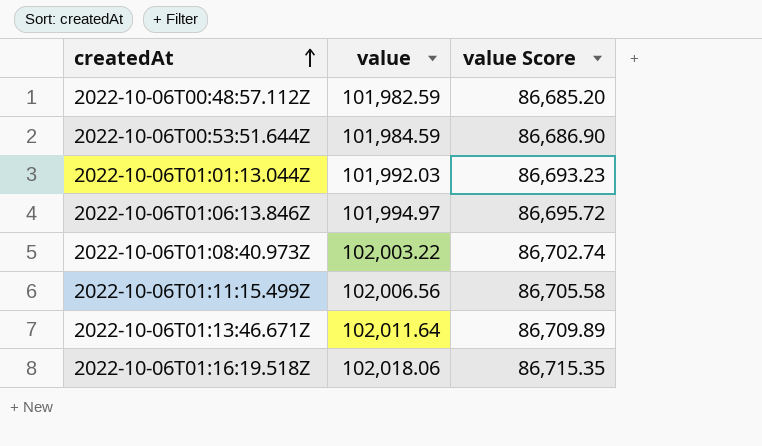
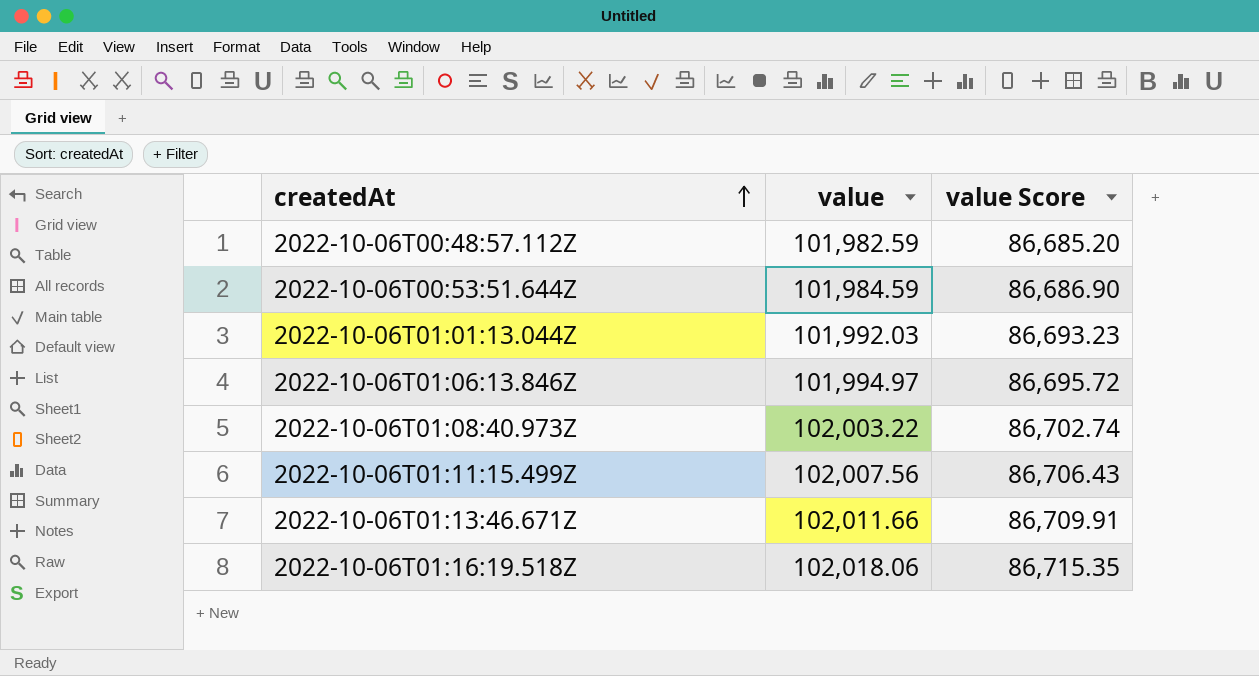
2022-10-06T01:11:15.499Z | value: 102,006.56 -> 102,007.56
2022-10-06T01:11:15.499Z | value Score: 86,705.58 -> 86,706.43
2022-10-06T01:13:46.671Z | value: 102,011.64 -> 102,011.66
2022-10-06T01:13:46.671Z | value Score: 86,709.89 -> 86,709.91

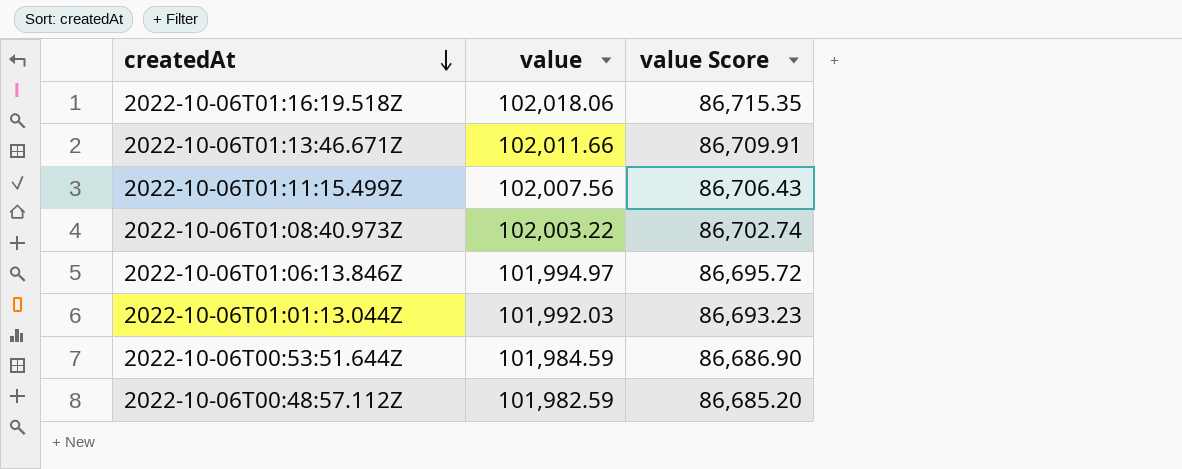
row order: createdAt ascending -> createdAt descending

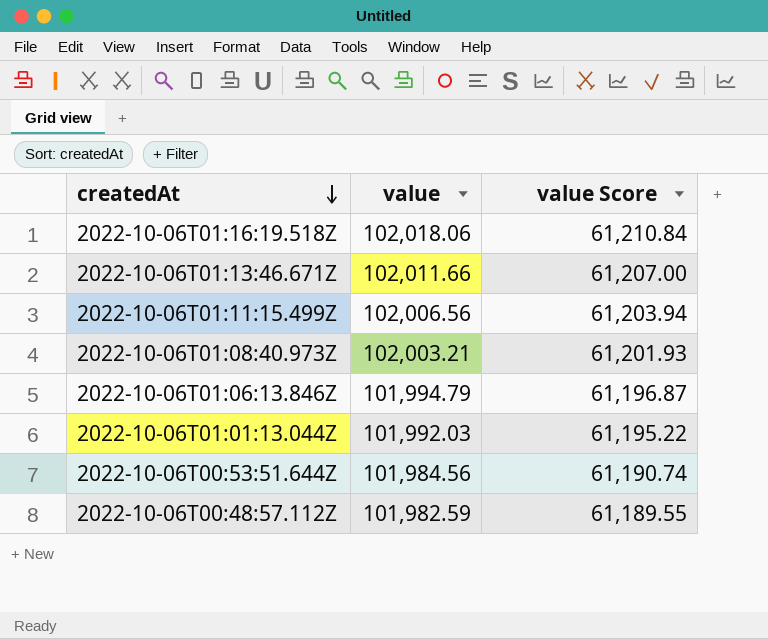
column value Score | formula: [value] * 0.85 -> [value] * 0.6
2022-10-06T01:11:15.499Z | value: 102,007.56 -> 102,006.56
2022-10-06T01:08:40.973Z | value: 102,003.22 -> 102,003.21
2022-10-06T01:06:13.846Z | value: 101,994.97 -> 101,994.79
2022-10-06T00:53:51.644Z | value: 101,984.59 -> 101,984.56

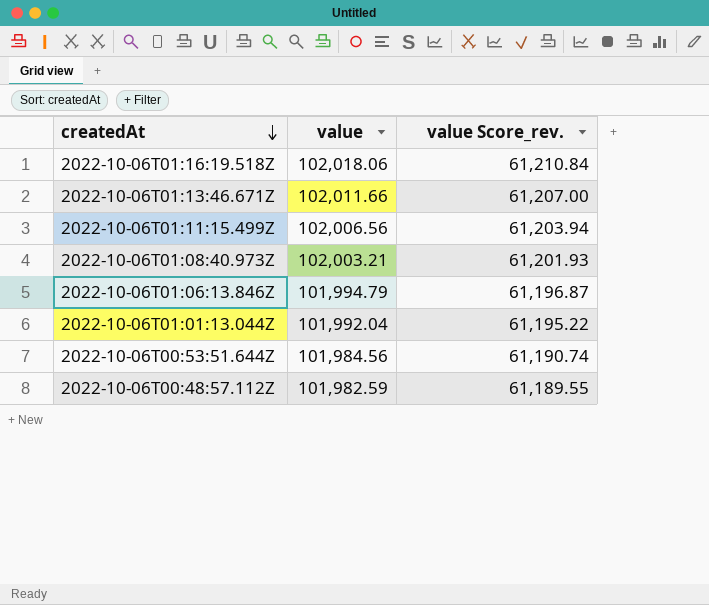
column name: value Score -> value Score_rev.
2022-10-06T01:01:13.044Z | value: 101,992.03 -> 101,992.04

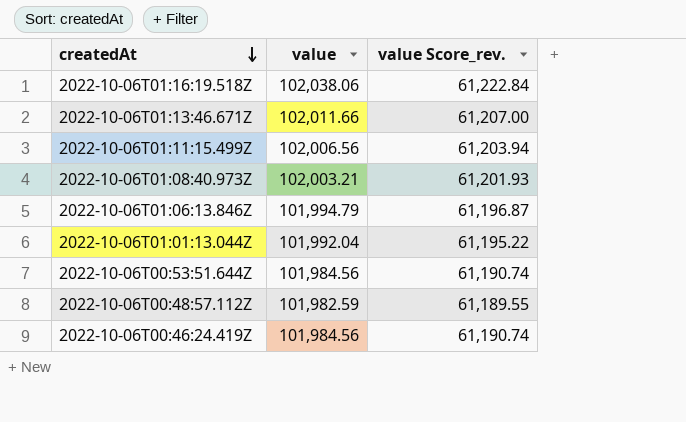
2022-10-06T01:16:19.518Z | value: 102,018.06 -> 102,038.06
2022-10-06T01:16:19.518Z | value Score_rev.: 61,210.84 -> 61,222.84
row 2022-10-06T00:46:24.419Z: none -> 101,984.56 | 61,190.74

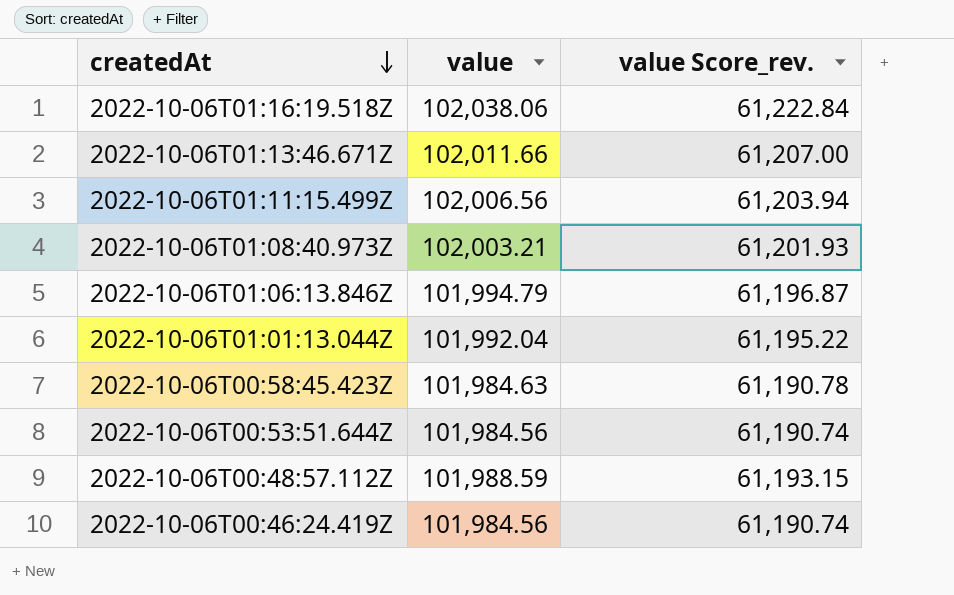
row 2022-10-06T00:58:45.423Z: none -> 101,984.63 | 61,190.78
2022-10-06T00:48:57.112Z | value: 101,982.59 -> 101,988.59
2022-10-06T00:48:57.112Z | value Score_rev.: 61,189.55 -> 61,193.15

